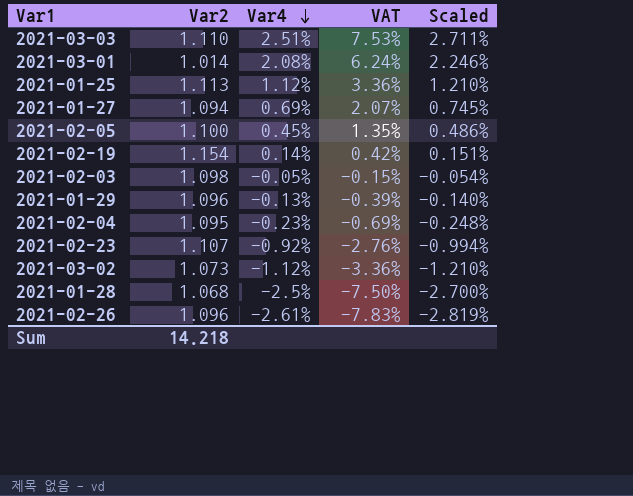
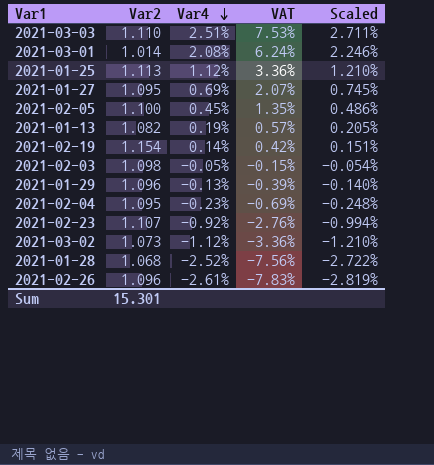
2021-01-27 | Var2: 1.094 -> 1.095
row 2021-01-13: none -> 1.082 | 0.19% | 0.57% | 0.205%
2021-01-28 | Var4: -2.5% -> -2.52%
2021-01-28 | VAT: -7.50% -> -7.56%
2021-01-28 | Scaled: -2.700% -> -2.722%
Sum | Var2: 14.218 -> 15.301

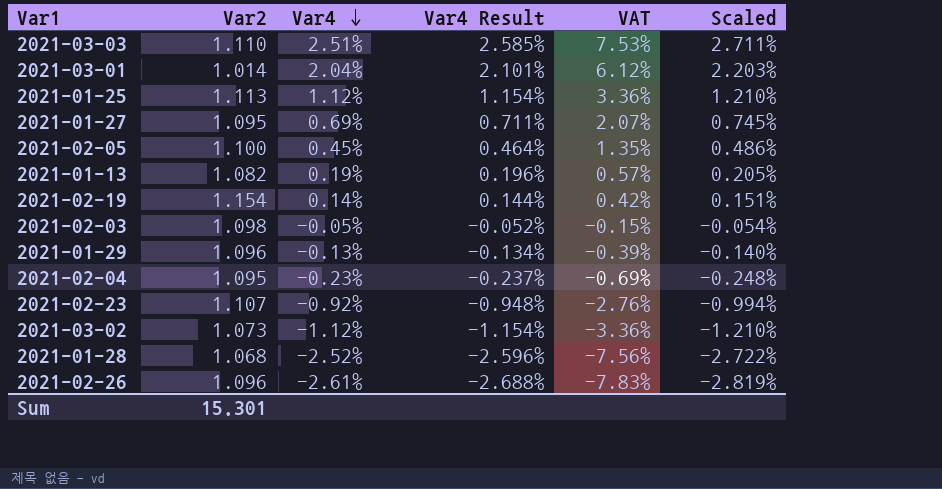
column Var4 Result | formula: none -> [Var4] * 1.03
2021-03-01 | Var4: 2.08% -> 2.04%
2021-03-01 | VAT: 6.24% -> 6.12%
2021-03-01 | Scaled: 2.246% -> 2.203%

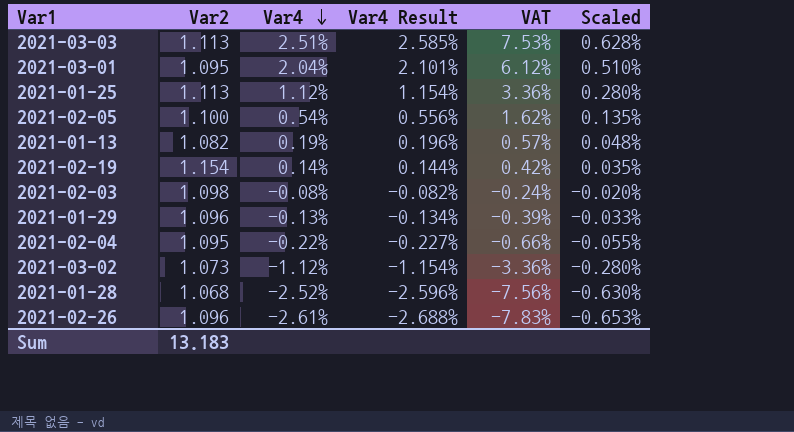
column Scaled | formula: [Var4] * 1.08 -> [Var4] * 0.25
row 2021-01-27: 1.095 | 0.69% | 0.711% | 2.07% | 0.745% -> none
row 2021-02-23: 1.107 | -0.92% | -0.948% | -2.76% | -0.994% -> none
2021-03-03 | Var2: 1.110 -> 1.113
2021-03-01 | Var2: 1.014 -> 1.095
2021-02-05 | Var4: 0.45% -> 0.54%
2021-02-05 | Var4 Result: 0.464% -> 0.556%
2021-02-05 | VAT: 1.35% -> 1.62%
2021-02-03 | Var4: -0.05% -> -0.08%
2021-02-03 | Var4 Result: -0.052% -> -0.082%
2021-02-03 | VAT: -0.15% -> -0.24%
2021-02-04 | Var4: -0.23% -> -0.22%
2021-02-04 | Var4 Result: -0.237% -> -0.227%
2021-02-04 | VAT: -0.69% -> -0.66%
Sum | Var2: 15.301 -> 13.183

